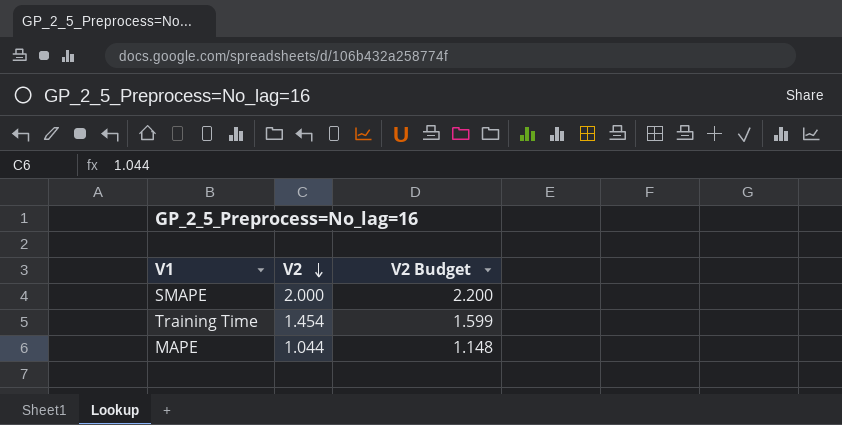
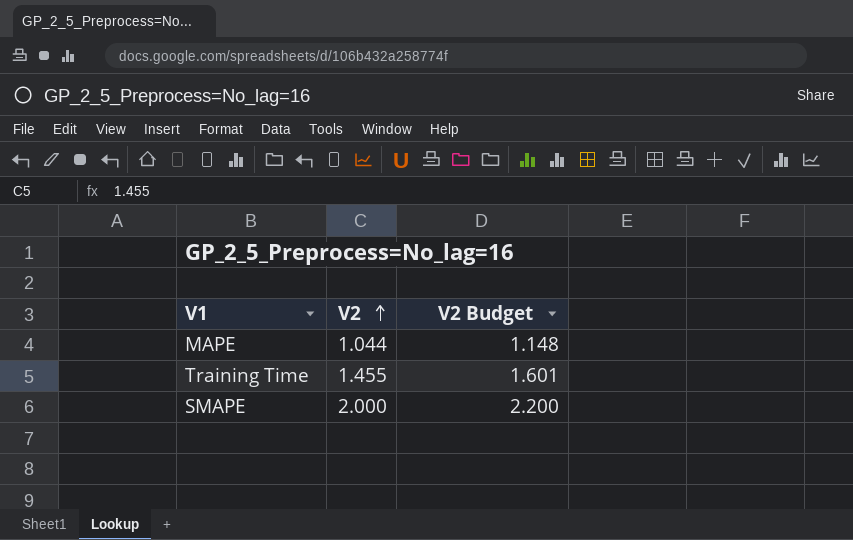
row order: V2 descending -> V2 ascending
Training Time | V2: 1.454 -> 1.455
Training Time | V2 Budget: 1.599 -> 1.601

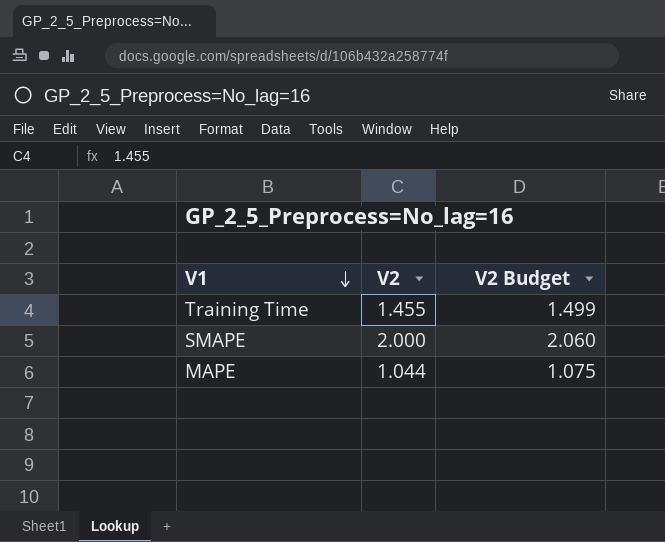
row order: V2 ascending -> V1 descending
column V2 Budget | formula: [V2] * 1.1 -> [V2] * 1.03

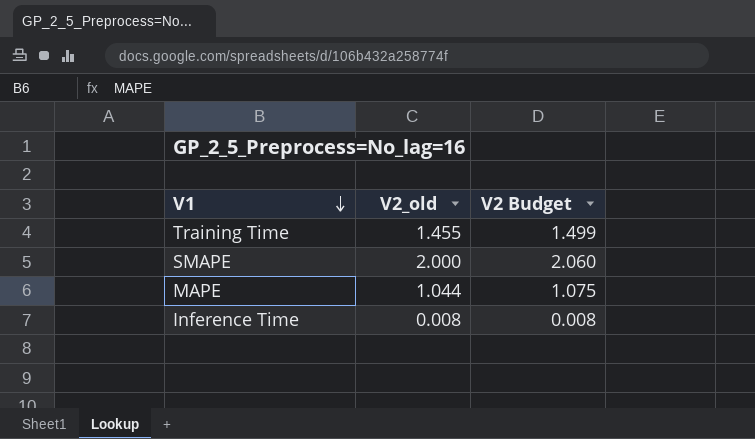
column name: V2 -> V2_old
row Inference Time: none -> 0.008 | 0.008

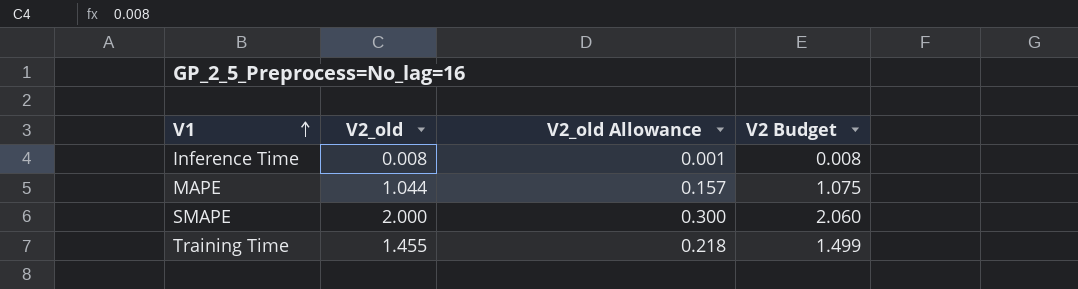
row order: V1 descending -> V1 ascending
column V2_old Allowance | formula: none -> [V2_old] * 0.15

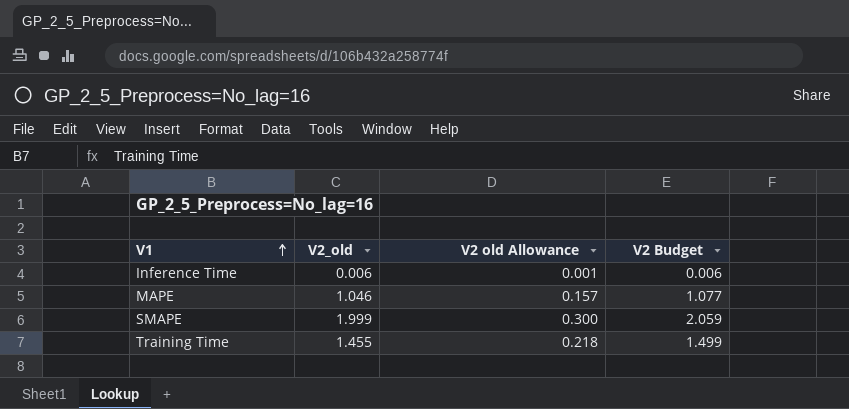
column name: V2_old Allowance -> V2 old Allowance
Inference Time | V2_old: 0.008 -> 0.006
Inference Time | V2 Budget: 0.008 -> 0.006
MAPE | V2_old: 1.044 -> 1.046
MAPE | V2 Budget: 1.075 -> 1.077
SMAPE | V2_old: 2.000 -> 1.999
SMAPE | V2 Budget: 2.060 -> 2.059

